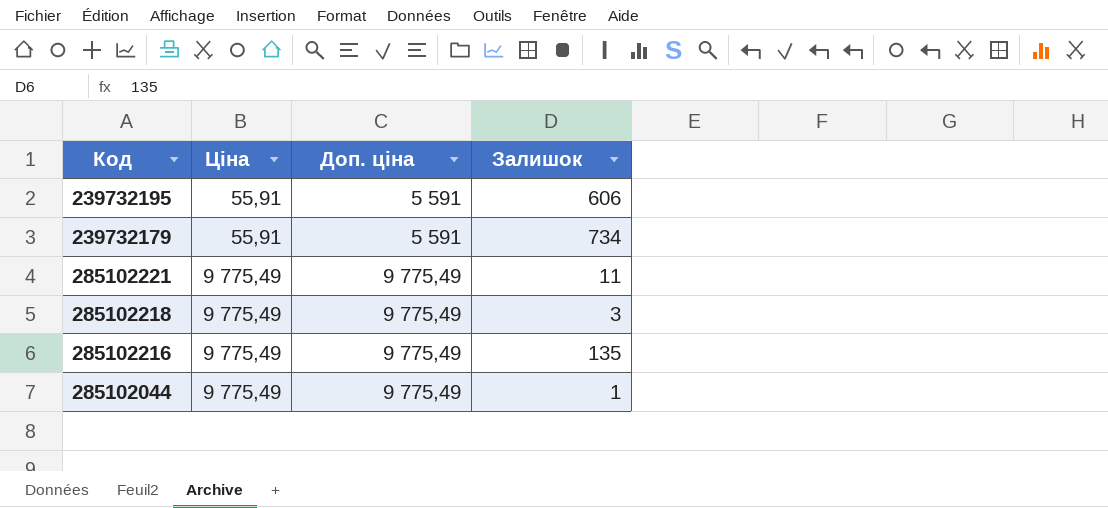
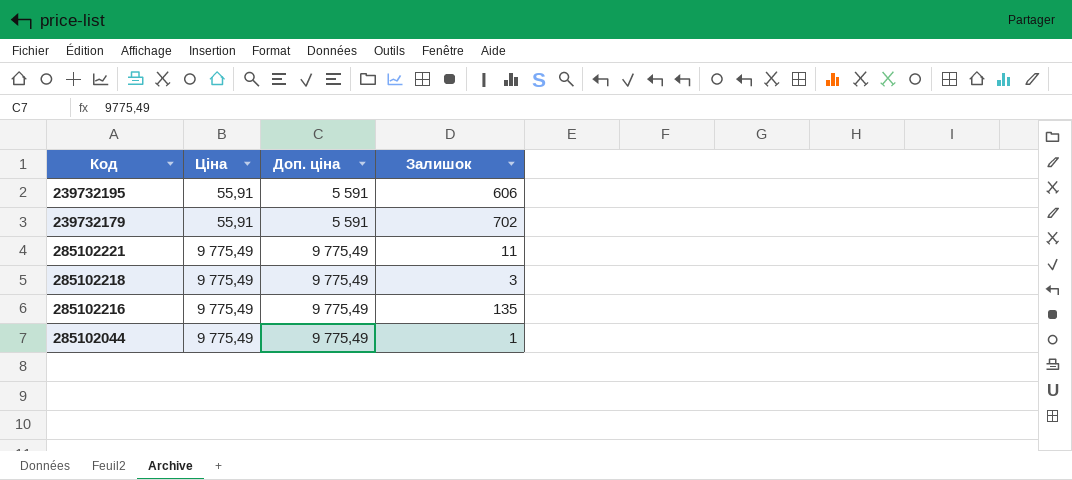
239732179 | Залишок: 734 -> 702

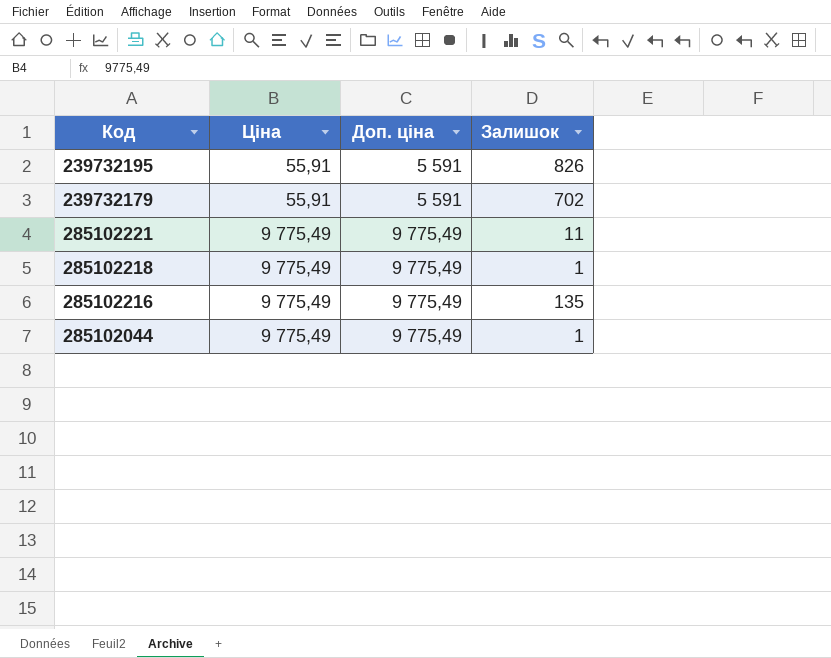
239732195 | Залишок: 606 -> 826
285102218 | Залишок: 3 -> 1

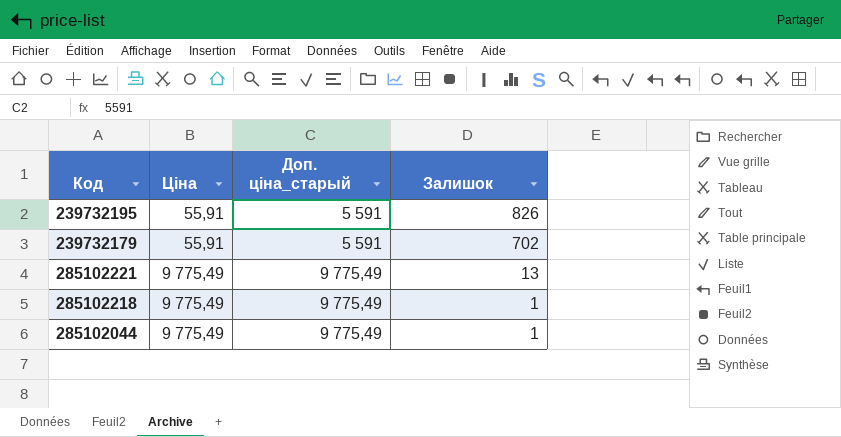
column name: Доп. ціна -> Доп. ціна_старый
row 285102216: 9 775,49 | 9 775,49 | 135 -> none
285102221 | Залишок: 11 -> 13

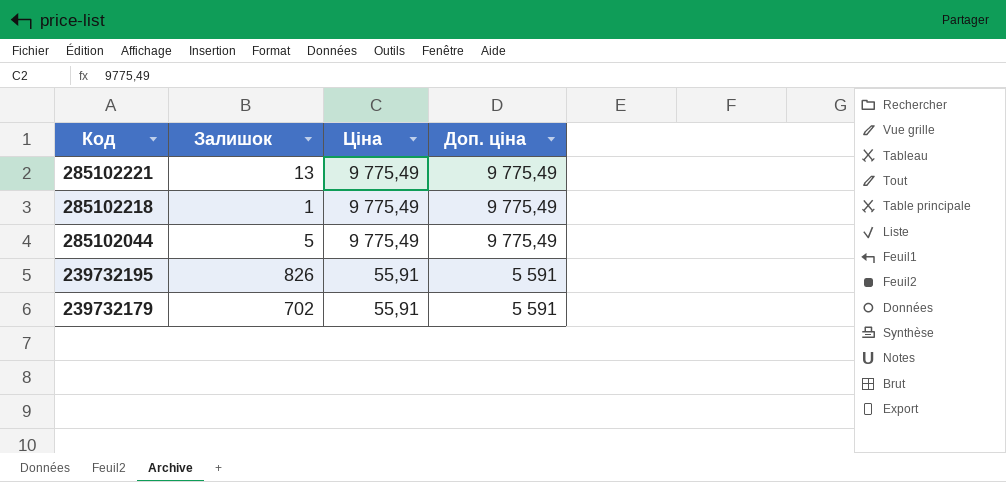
row order: Ціна ascending -> Код descending
column Залишок | position: 4 -> 2
column name: Доп. ціна_старый -> Доп. ціна
285102044 | Залишок: 1 -> 5

